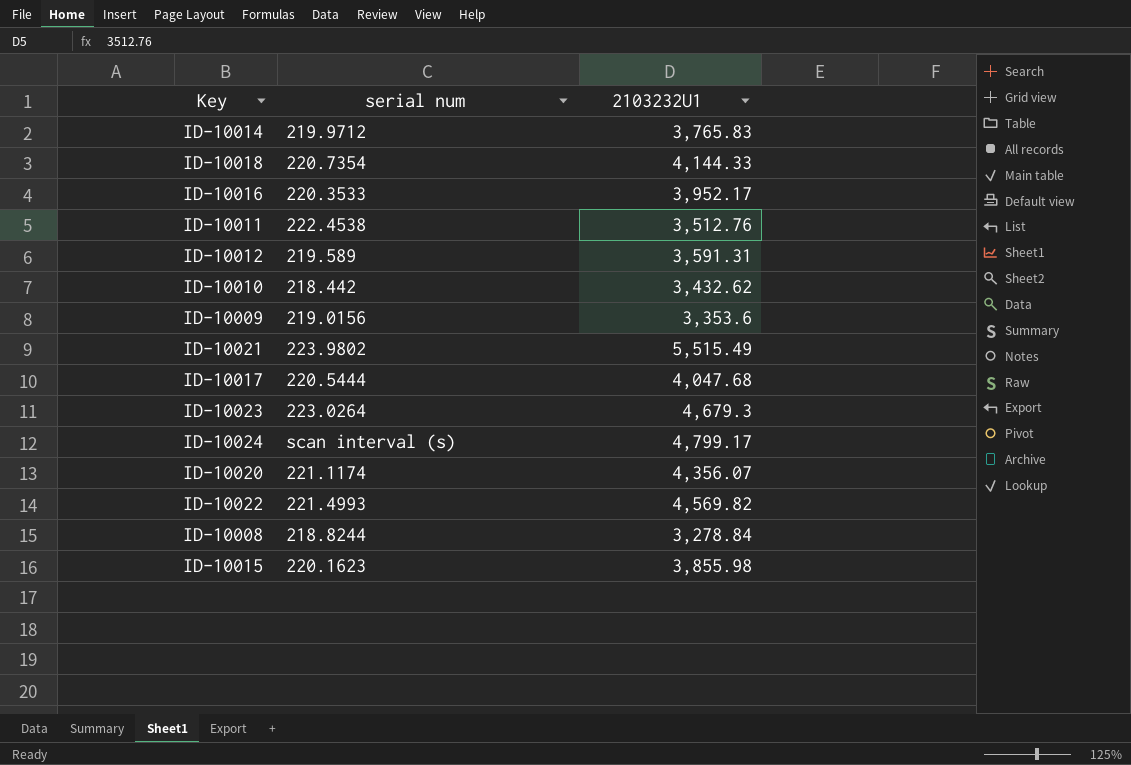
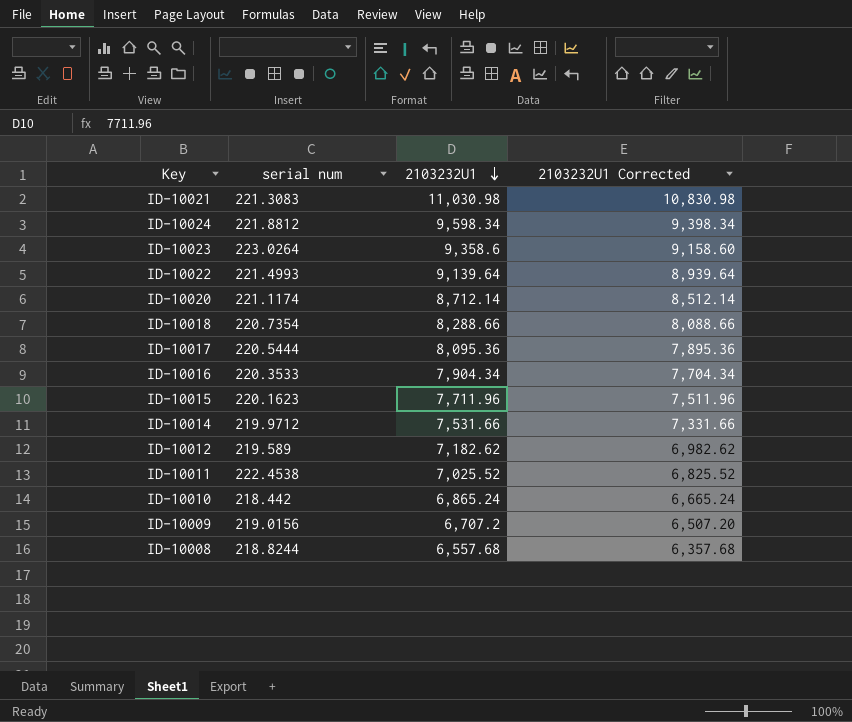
row order: none -> 2103232U1 descending
column 2103232U1 Corrected | formula: none -> [2103232U1] - 200
ID-10021 | serial num: 223.9802 -> 221.3083
ID-10021 | 2103232U1: 5,515.49 -> 11,030.98
ID-10024 | serial num: scan interval (s) -> 221.8812
ID-10024 | 2103232U1: 4,799.17 -> 9,598.34
ID-10023 | 2103232U1: 4,679.3 -> 9,358.6
ID-10022 | 2103232U1: 4,569.82 -> 9,139.64
ID-10020 | 2103232U1: 4,356.07 -> 8,712.14
ID-10018 | 2103232U1: 4,144.33 -> 8,288.66
ID-10017 | 2103232U1: 4,047.68 -> 8,095.36
ID-10016 | 2103232U1: 3,952.17 -> 7,904.34
ID-10015 | 2103232U1: 3,855.98 -> 7,711.96
ID-10014 | 2103232U1: 3,765.83 -> 7,531.66
ID-10012 | 2103232U1: 3,591.31 -> 7,182.62
ID-10011 | 2103232U1: 3,512.76 -> 7,025.52
ID-10010 | 2103232U1: 3,432.62 -> 6,865.24
ID-10009 | 2103232U1: 3,353.6 -> 6,707.2
ID-10008 | 2103232U1: 3,278.84 -> 6,557.68

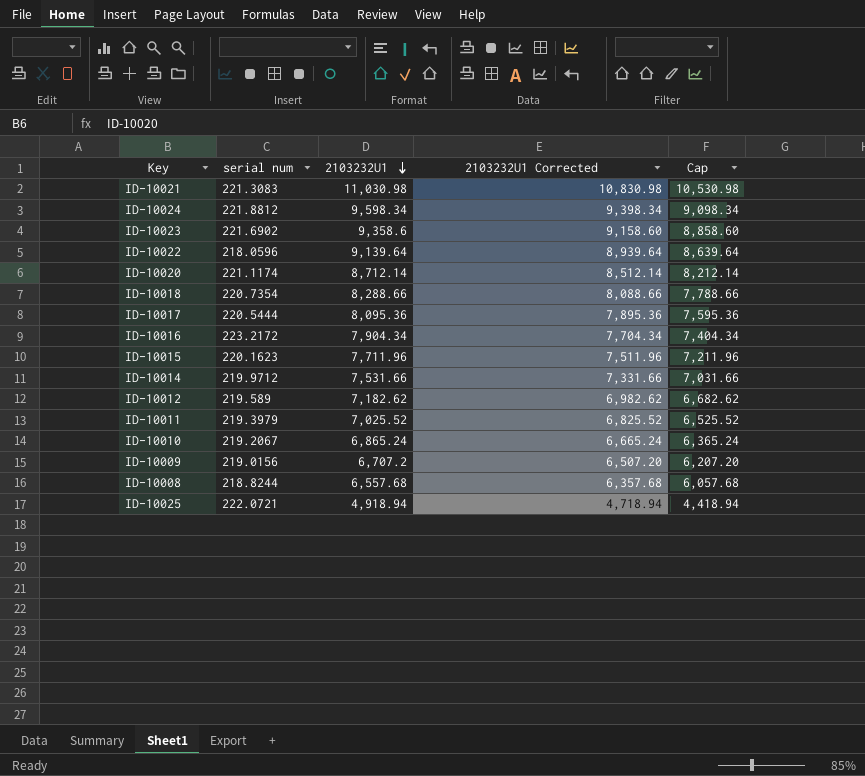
column Cap | formula: none -> [2103232U1] - 500
ID-10023 | serial num: 223.0264 -> 221.6902
ID-10022 | serial num: 221.4993 -> 218.0596
ID-10016 | serial num: 220.3533 -> 223.2172
ID-10011 | serial num: 222.4538 -> 219.3979
ID-10010 | serial num: 218.442 -> 219.2067
row ID-10025: none -> 222.0721 | 4,918.94 | 4,718.94 | 4,418.94

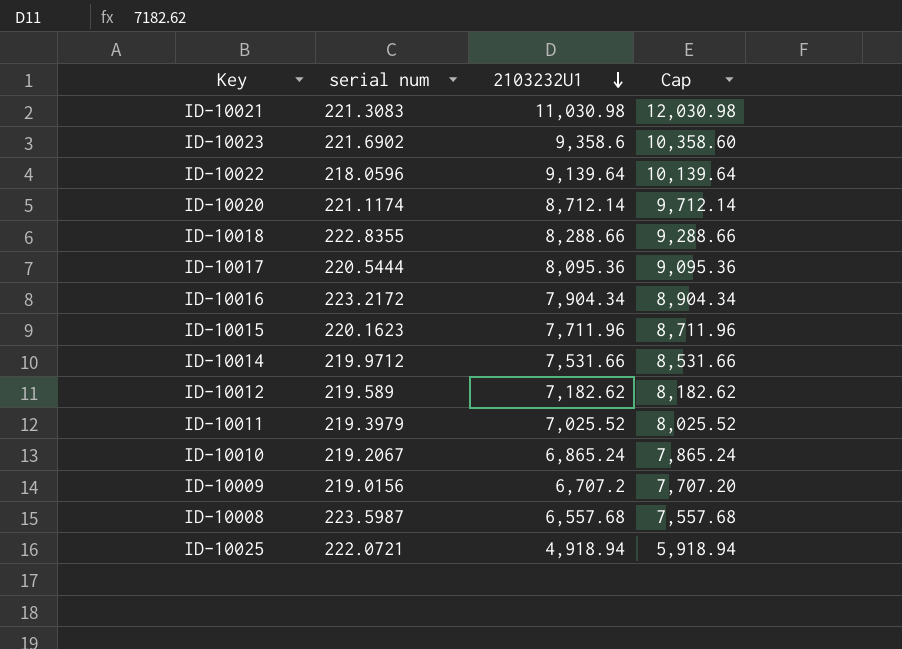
column 2103232U1 Corrected | formula: [2103232U1] - 200 -> none
column Cap | formula: [2103232U1] - 500 -> [2103232U1] + 1000
row ID-10024: 221.8812 | 9,598.34 | 9,398.34 | 9,098.34 -> none
ID-10018 | serial num: 220.7354 -> 222.8355
ID-10008 | serial num: 218.8244 -> 223.5987

